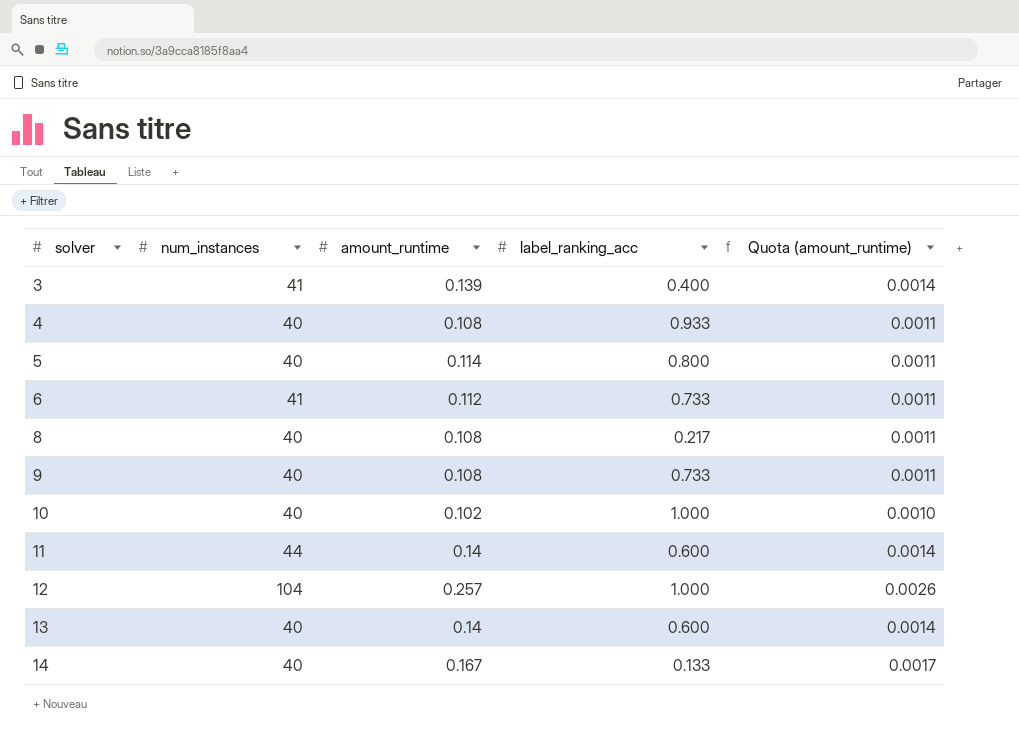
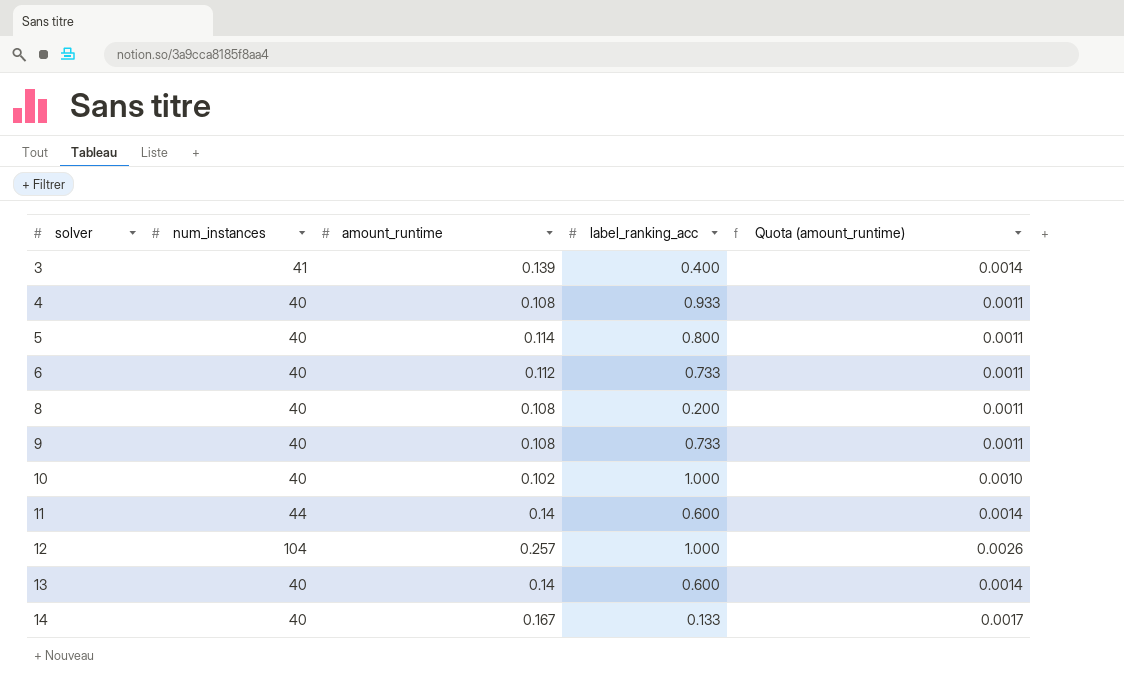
6 | num_instances: 41 -> 40
8 | label_ranking_acc: 0.217 -> 0.200

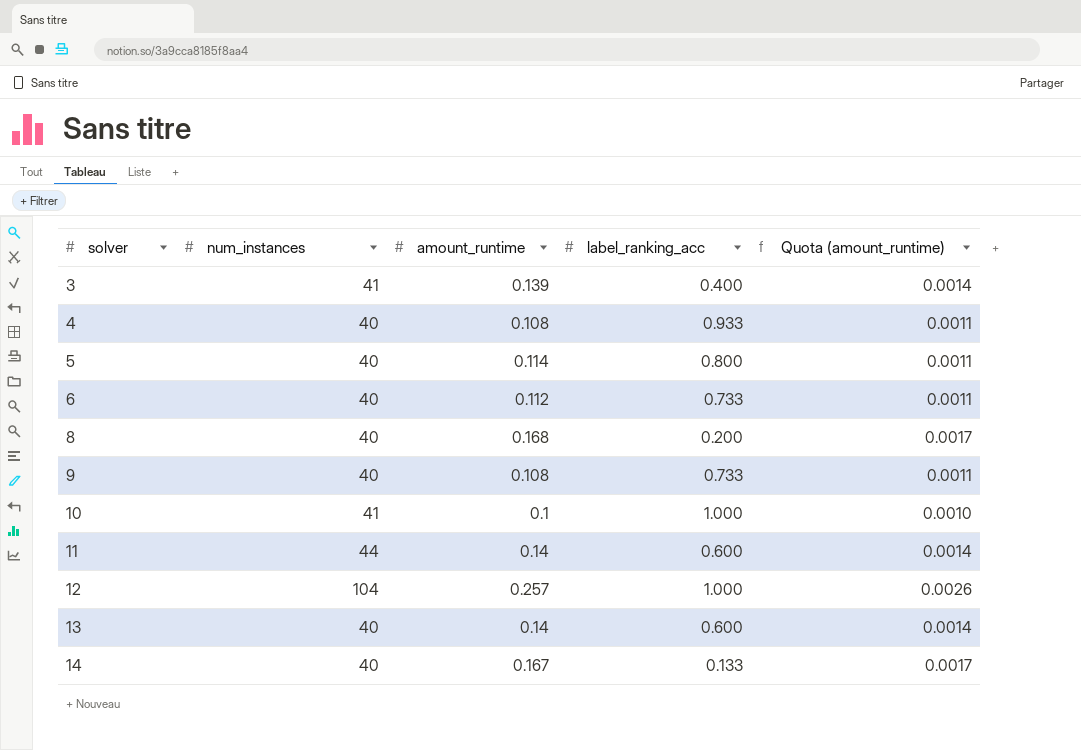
8 | amount_runtime: 0.108 -> 0.168
8 | Quota (amount_runtime): 0.0011 -> 0.0017
10 | num_instances: 40 -> 41
10 | amount_runtime: 0.102 -> 0.1

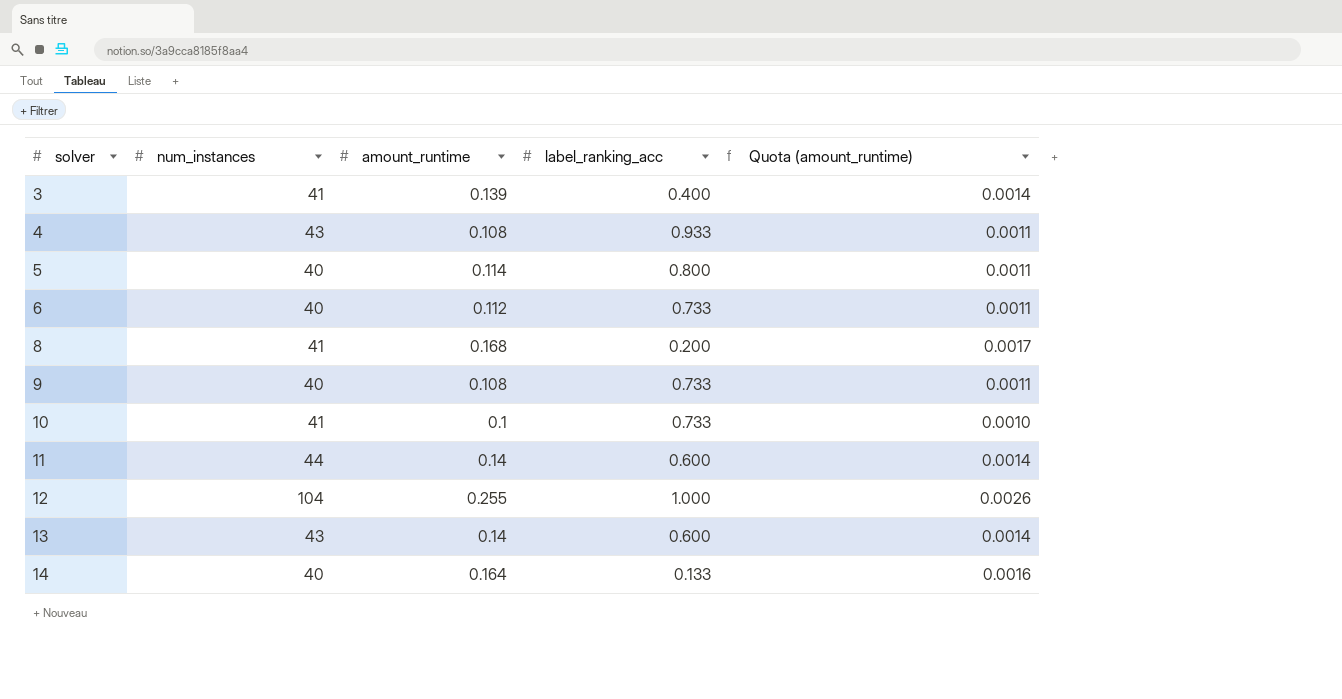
4 | num_instances: 40 -> 43
8 | num_instances: 40 -> 41
10 | label_ranking_acc: 1.000 -> 0.733
12 | amount_runtime: 0.257 -> 0.255
13 | num_instances: 40 -> 43
14 | amount_runtime: 0.167 -> 0.164
14 | Quota (amount_runtime): 0.0017 -> 0.0016

